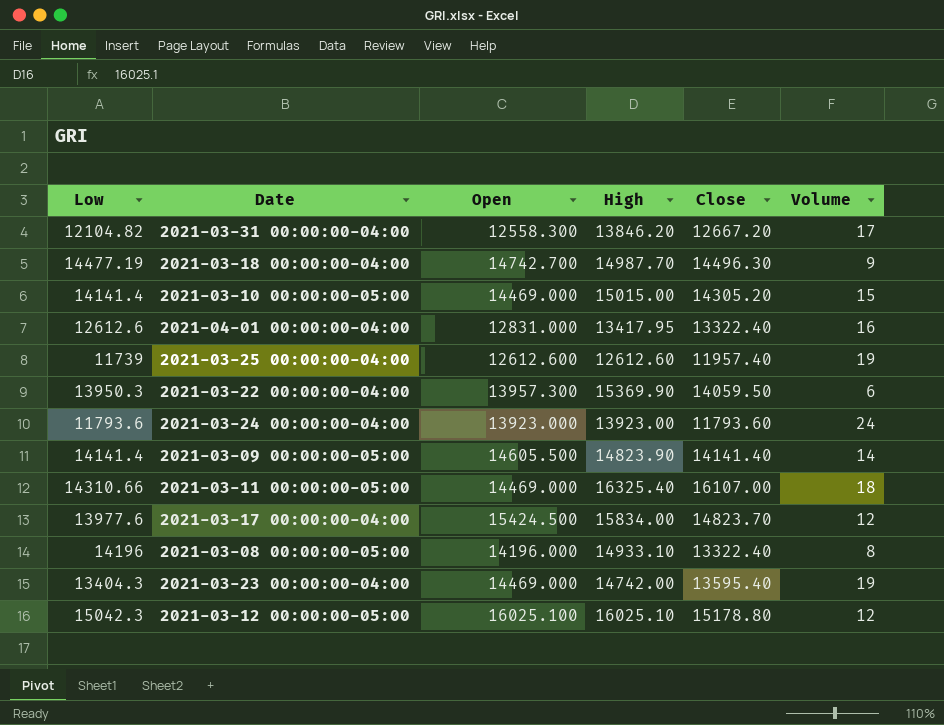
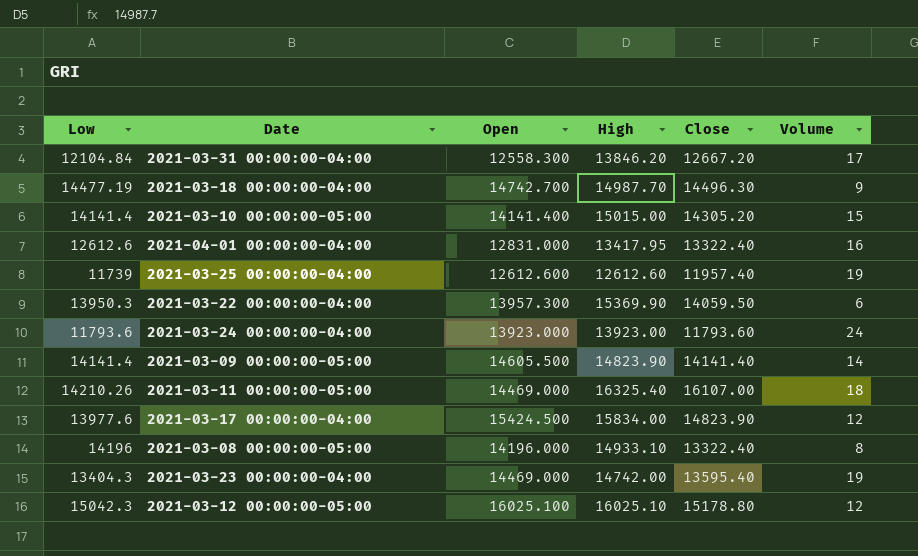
2021-03-31 00:00:00-04:00 | Low: 12104.82 -> 12104.84
2021-03-10 00:00:00-05:00 | Open: 14469.000 -> 14141.400
2021-03-11 00:00:00-05:00 | Low: 14310.66 -> 14210.26
2021-03-17 00:00:00-04:00 | Close: 14823.70 -> 14823.90

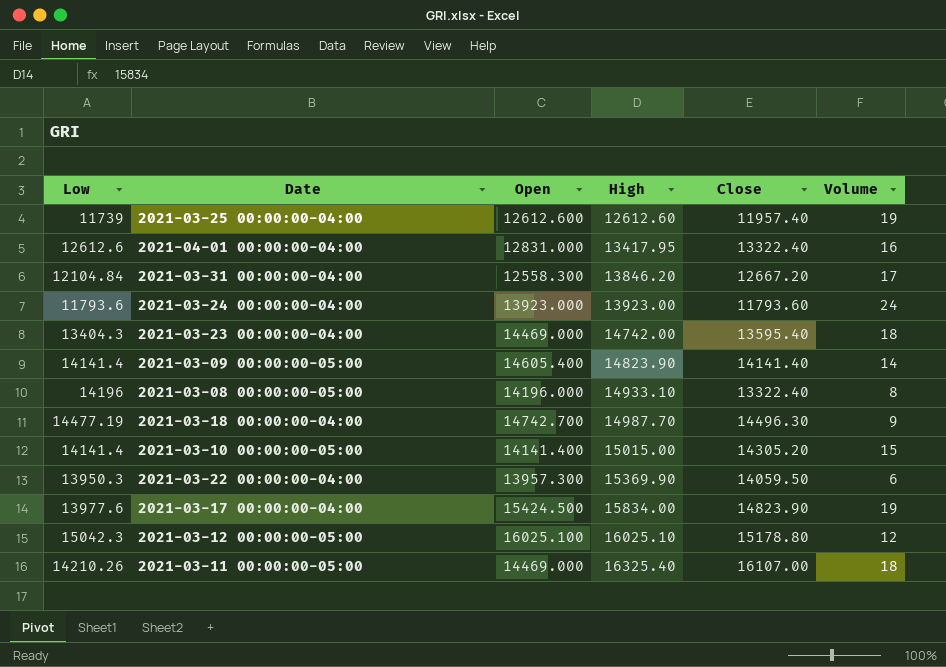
row order: none -> High ascending
2021-03-23 00:00:00-04:00 | Volume: 19 -> 18
2021-03-09 00:00:00-05:00 | Open: 14605.500 -> 14605.400
2021-03-17 00:00:00-04:00 | Volume: 12 -> 19

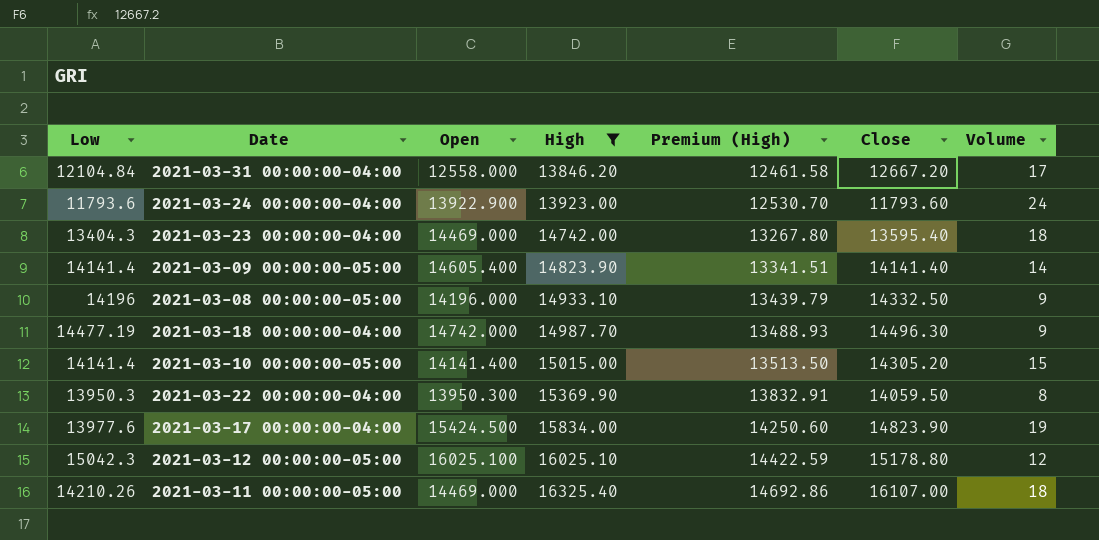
filter: none -> High >= 13846.20
column Premium (High) | formula: none -> [High] * 0.9
2021-03-31 00:00:00-04:00 | Open: 12558.300 -> 12558.000
2021-03-24 00:00:00-04:00 | Open: 13923.000 -> 13922.900
2021-03-08 00:00:00-05:00 | Close: 13322.40 -> 14332.50
2021-03-08 00:00:00-05:00 | Volume: 8 -> 9
2021-03-18 00:00:00-04:00 | Open: 14742.700 -> 14742.000
2021-03-22 00:00:00-04:00 | Open: 13957.300 -> 13950.300
2021-03-22 00:00:00-04:00 | Volume: 6 -> 8

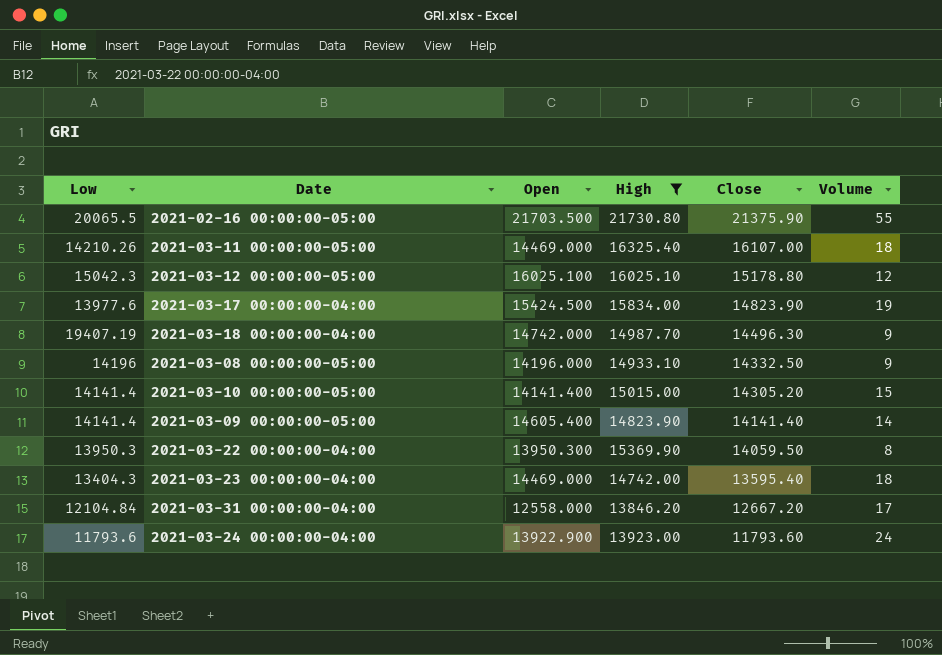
row order: High ascending -> Close descending
column Premium (High) | formula: [High] * 0.9 -> none
row 2021-02-16 00:00:00-05:00: none -> 20065.5 | 21703.500 | 21730.80 | 21375.90 | 55
2021-03-18 00:00:00-04:00 | Low: 14477.19 -> 19407.19

